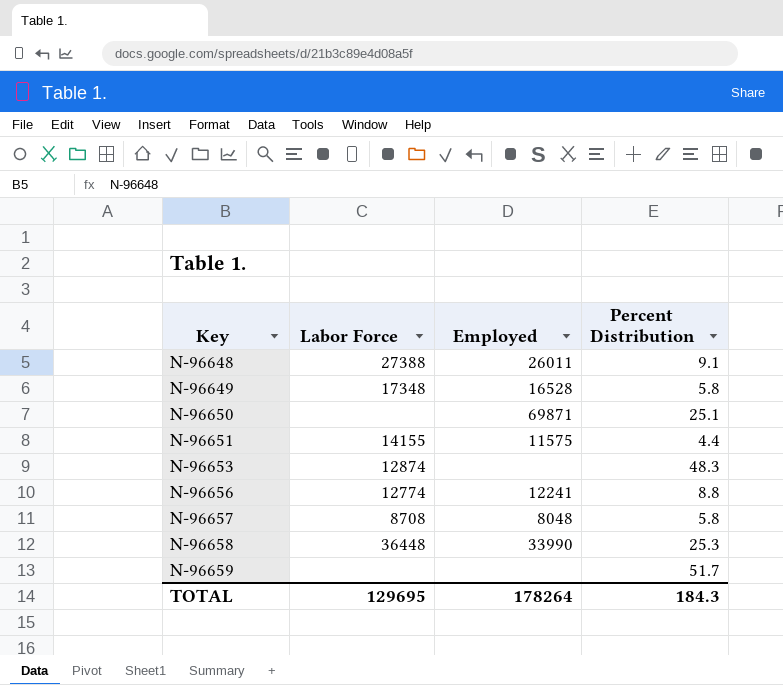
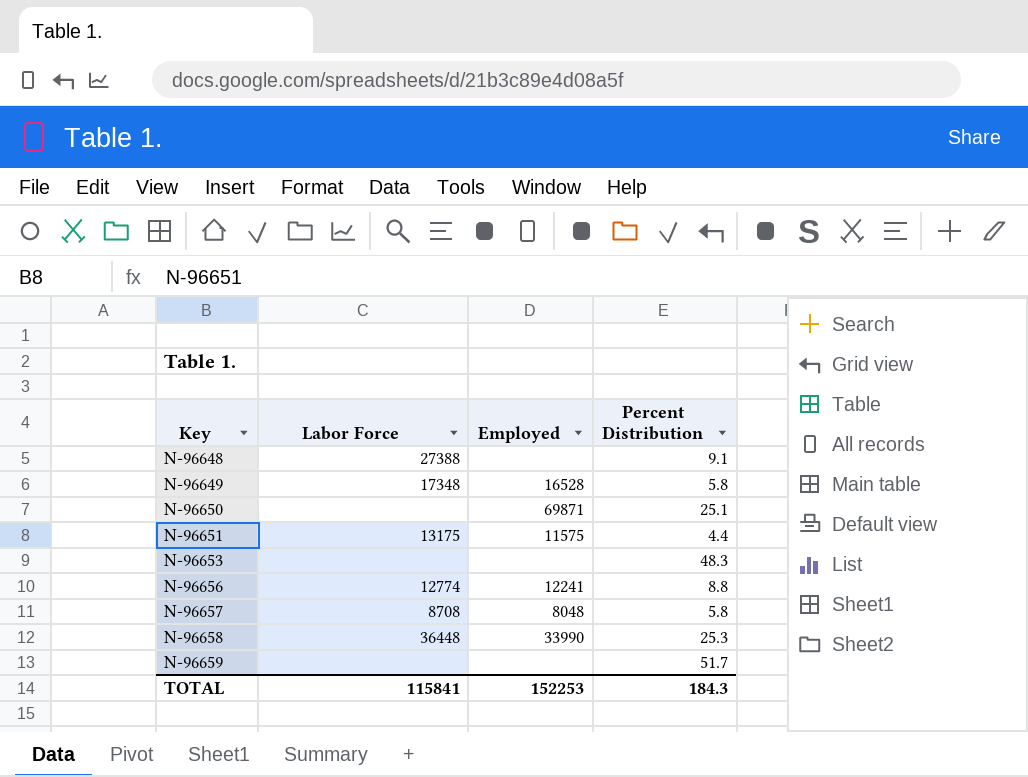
N-96648 | Employed: 26011 -> none
N-96651 | Labor Force: 14155 -> 13175
N-96653 | Labor Force: 12874 -> none
TOTAL | Labor Force: 129695 -> 115841
TOTAL | Employed: 178264 -> 152253

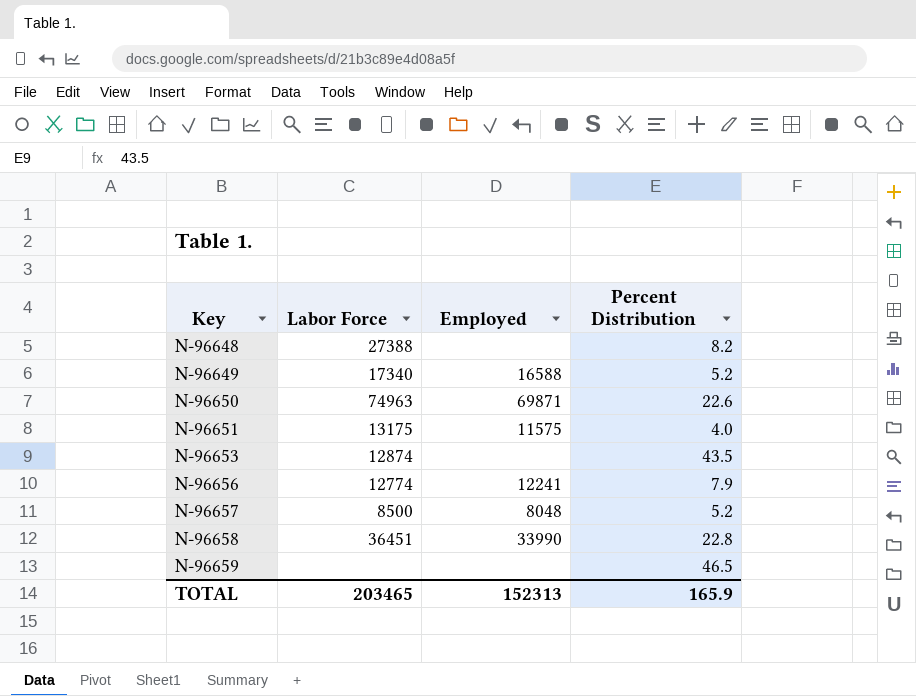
N-96648 | Percent Distribution: 9.1 -> 8.2
N-96649 | Labor Force: 17348 -> 17340
N-96649 | Employed: 16528 -> 16588
N-96649 | Percent Distribution: 5.8 -> 5.2
N-96650 | Labor Force: none -> 74963
N-96650 | Percent Distribution: 25.1 -> 22.6
N-96651 | Percent Distribution: 4.4 -> 4.0
N-96653 | Labor Force: none -> 12874
N-96653 | Percent Distribution: 48.3 -> 43.5
N-96656 | Percent Distribution: 8.8 -> 7.9
N-96657 | Labor Force: 8708 -> 8500
N-96657 | Percent Distribution: 5.8 -> 5.2
N-96658 | Labor Force: 36448 -> 36451
N-96658 | Percent Distribution: 25.3 -> 22.8
N-96659 | Percent Distribution: 51.7 -> 46.5
TOTAL | Labor Force: 115841 -> 203465
TOTAL | Employed: 152253 -> 152313
TOTAL | Percent Distribution: 184.3 -> 165.9

